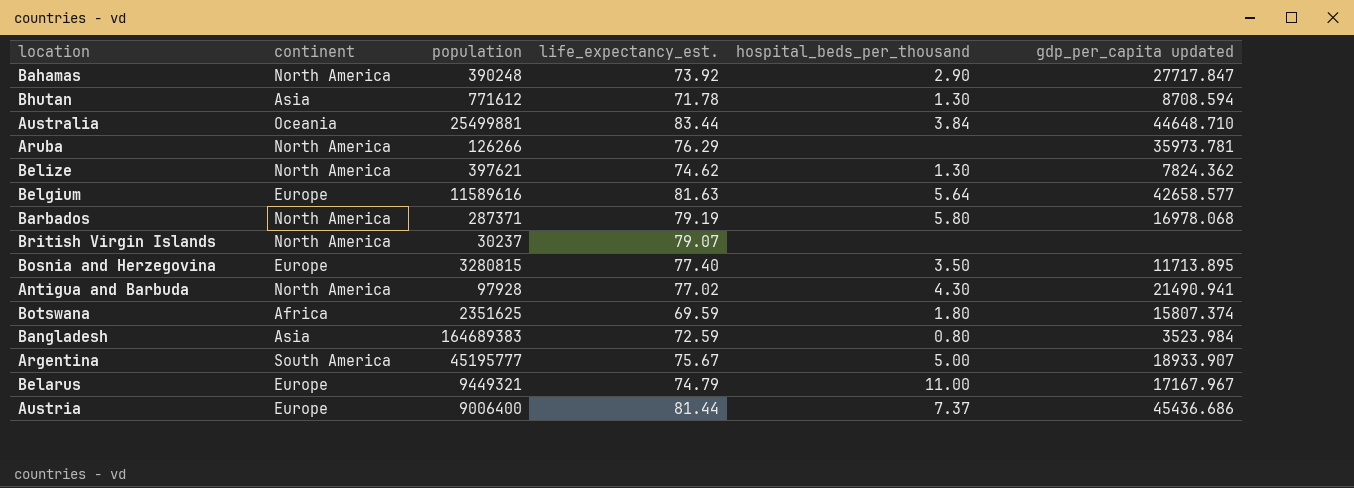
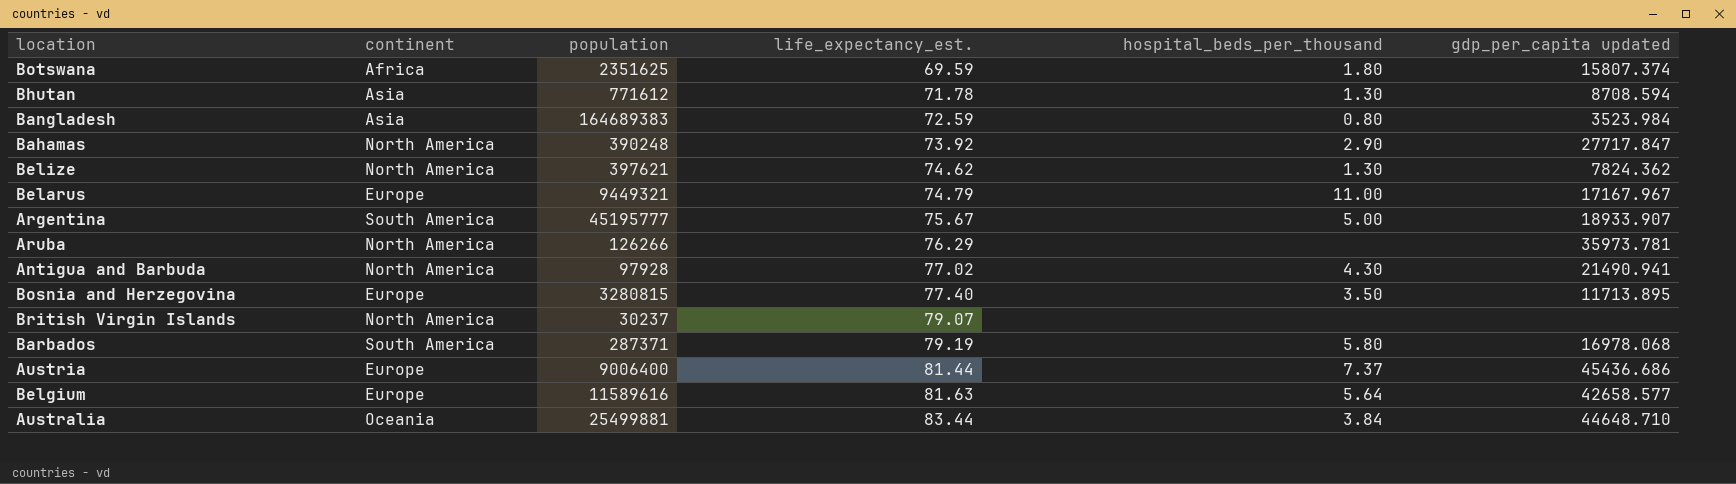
row order: none -> life_expectancy_est. ascending
Barbados | continent: North America -> South America

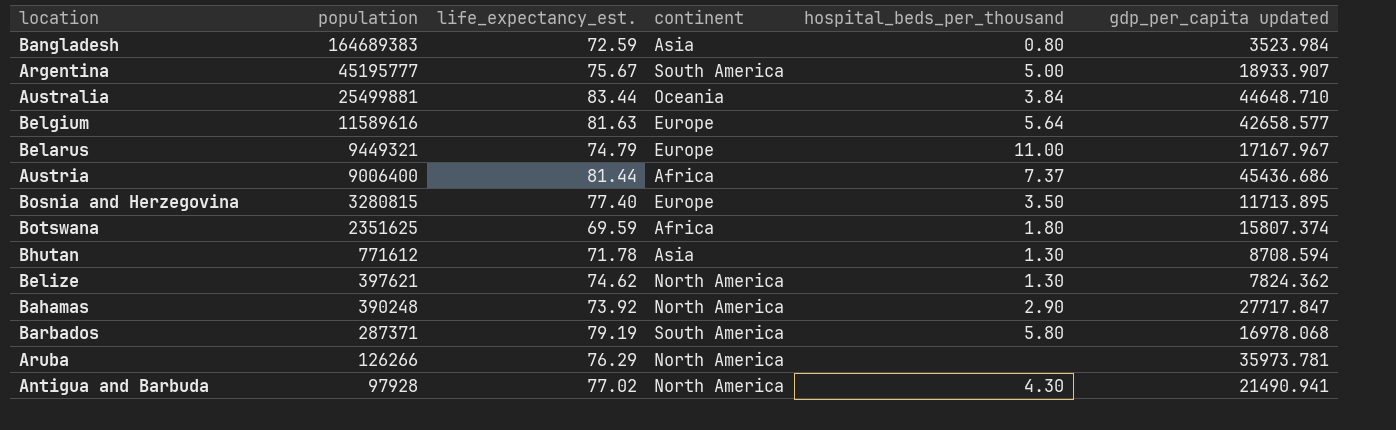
row order: life_expectancy_est. ascending -> population descending
column continent | position: 2 -> 4
row British Virgin Islands: North America | 30237 | 79.07 | none | none -> none
Austria | continent: Europe -> Africa

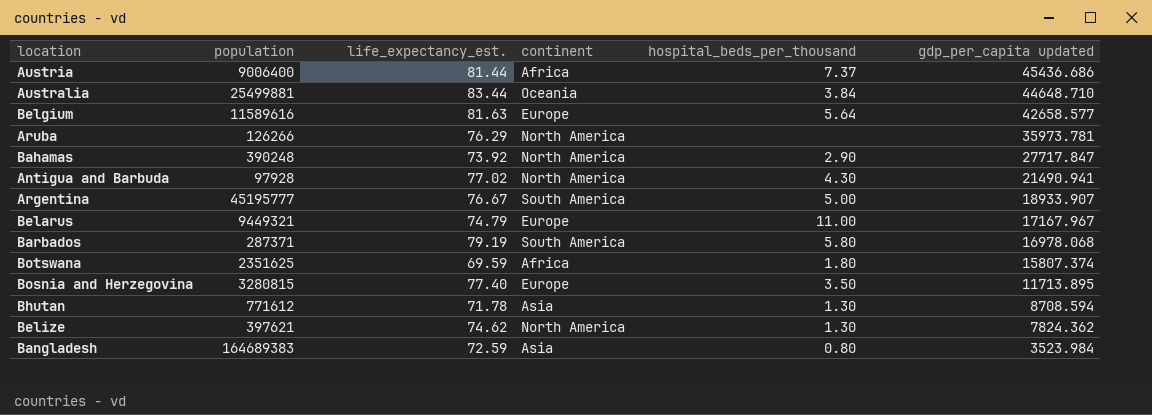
row order: population descending -> gdp_per_capita updated descending
Argentina | life_expectancy_est.: 75.67 -> 76.67

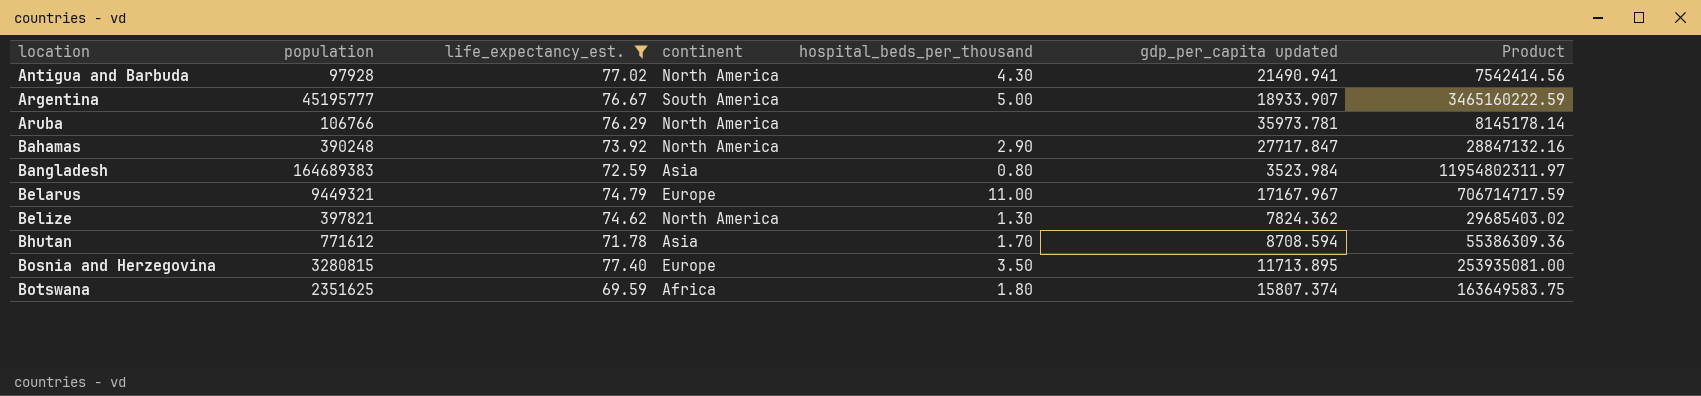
filter: none -> life_expectancy_est. <= 77.40
row order: gdp_per_capita updated descending -> location ascending
column Product | formula: none -> [population] * [life_expectancy_est.]
Aruba | population: 126266 -> 106766
Belize | population: 397621 -> 397821
Bhutan | hospital_beds_per_thousand: 1.30 -> 1.70

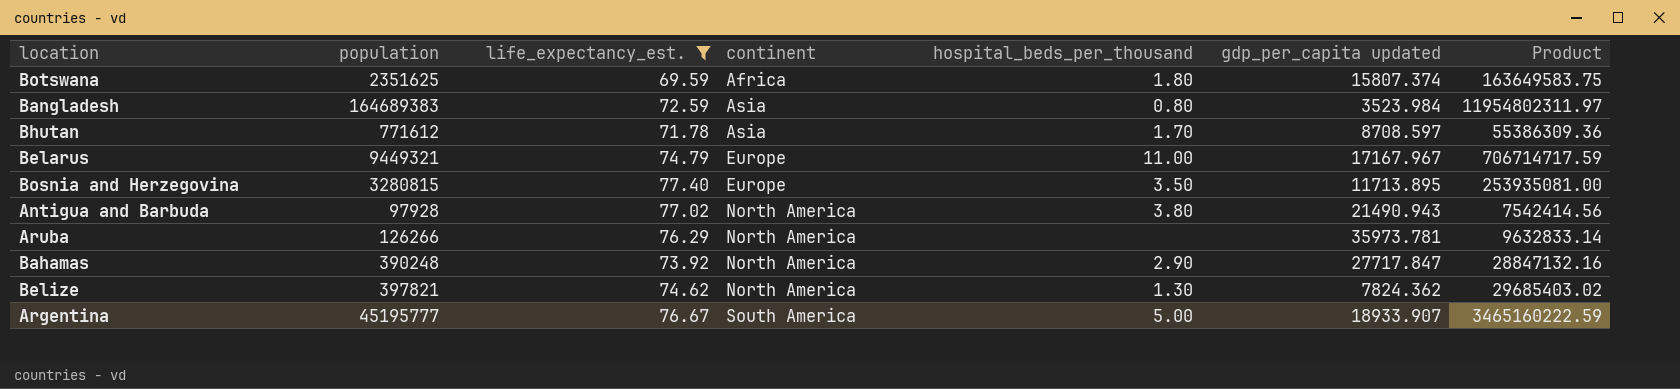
row order: location ascending -> continent ascending
Bhutan | gdp_per_capita updated: 8708.594 -> 8708.597
Antigua and Barbuda | hospital_beds_per_thousand: 4.30 -> 3.80
Antigua and Barbuda | gdp_per_capita updated: 21490.941 -> 21490.943
Aruba | population: 106766 -> 126266
Aruba | Product: 8145178.14 -> 9632833.14

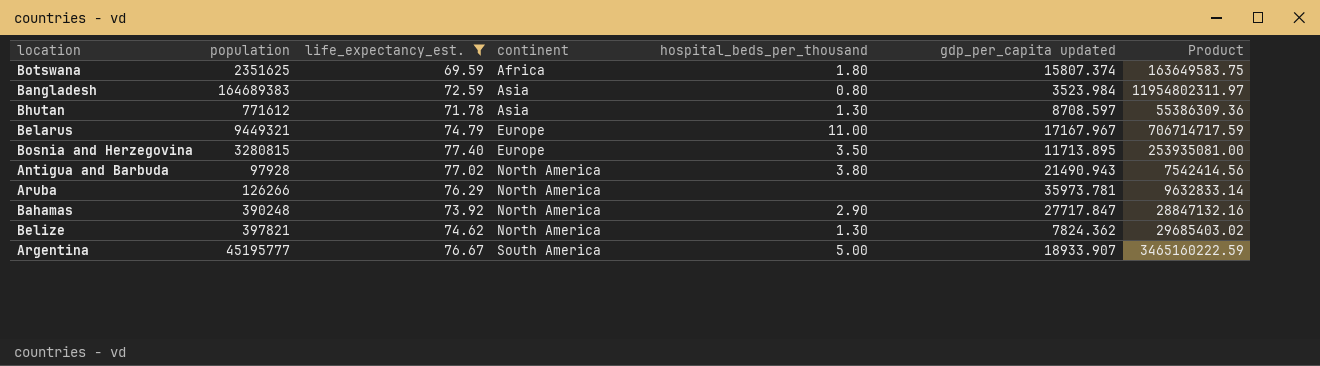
Bhutan | hospital_beds_per_thousand: 1.70 -> 1.30

